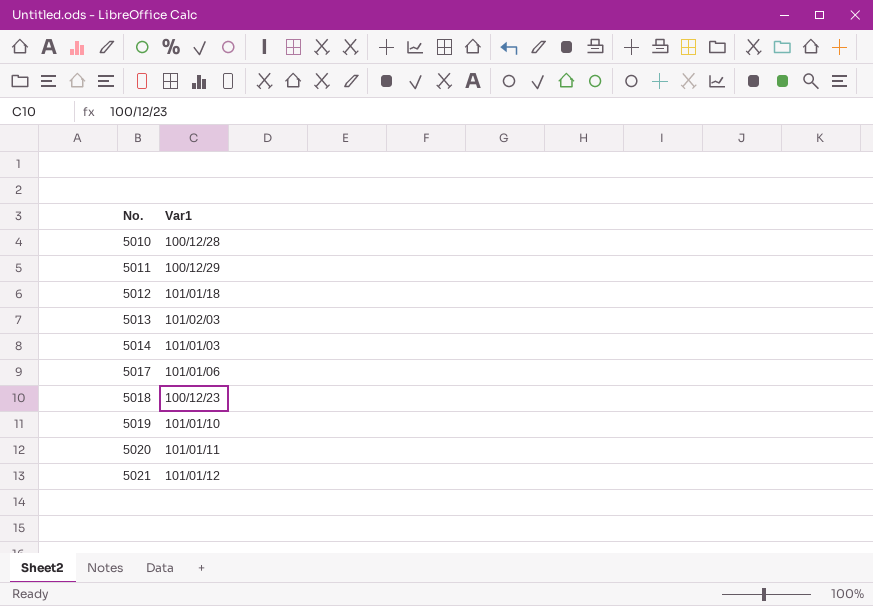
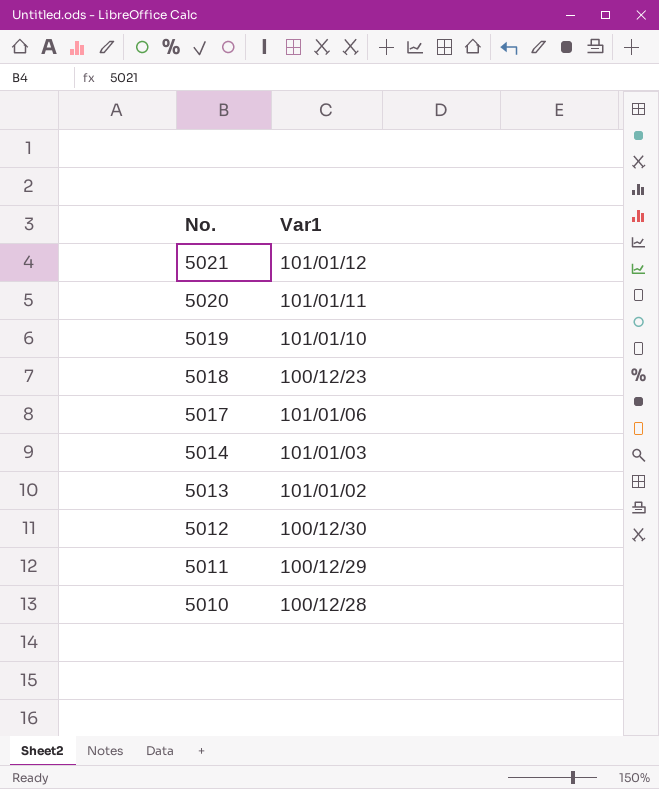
row order: No. ascending -> No. descending
5013 | Var1: 101/02/03 -> 101/01/02
5012 | Var1: 101/01/18 -> 100/12/30

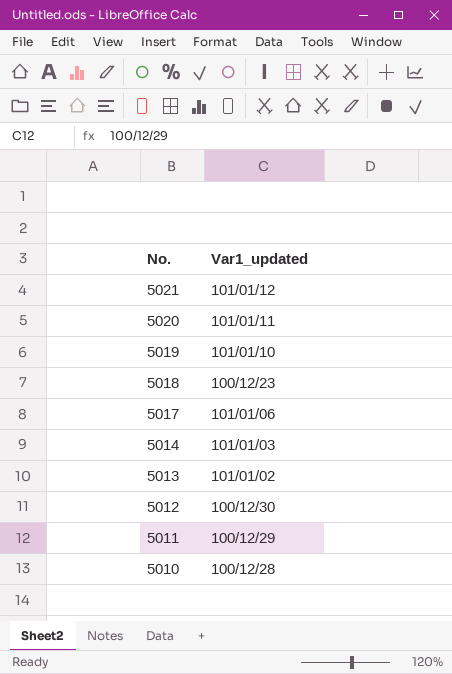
column name: Var1 -> Var1_updated

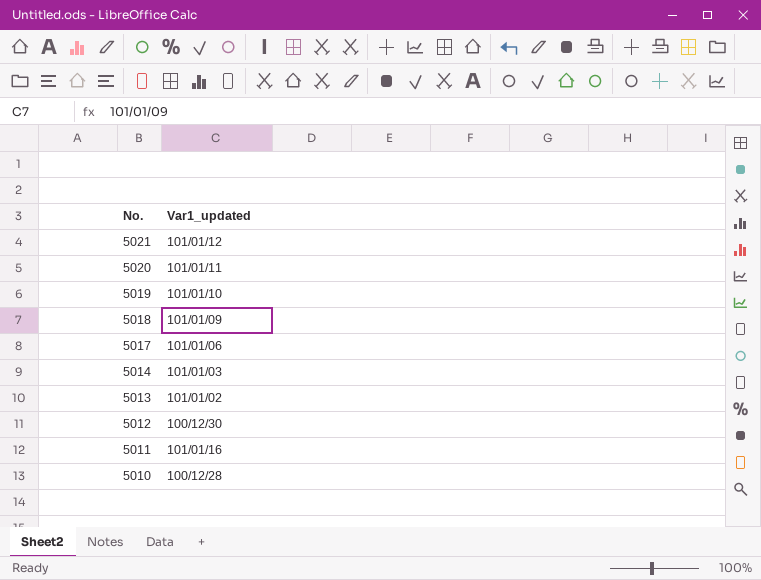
5018 | Var1_updated: 100/12/23 -> 101/01/09
5011 | Var1_updated: 100/12/29 -> 101/01/16

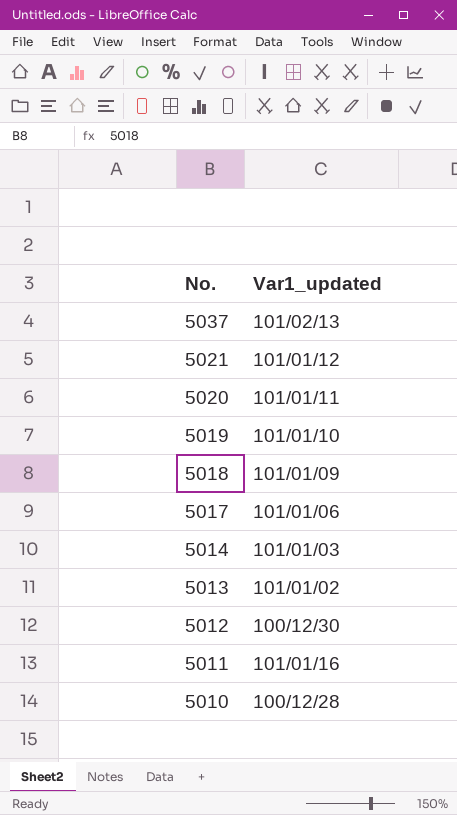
row 5037: none -> 101/02/13

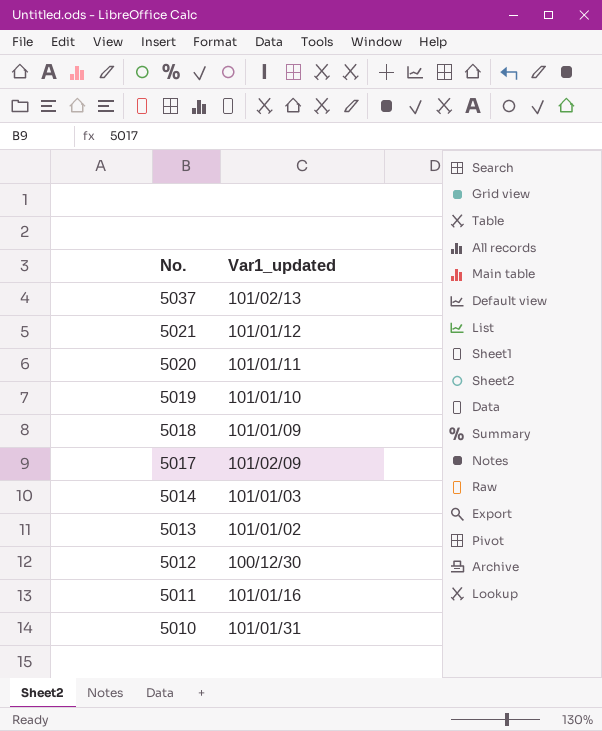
5017 | Var1_updated: 101/01/06 -> 101/02/09
5010 | Var1_updated: 100/12/28 -> 101/01/31

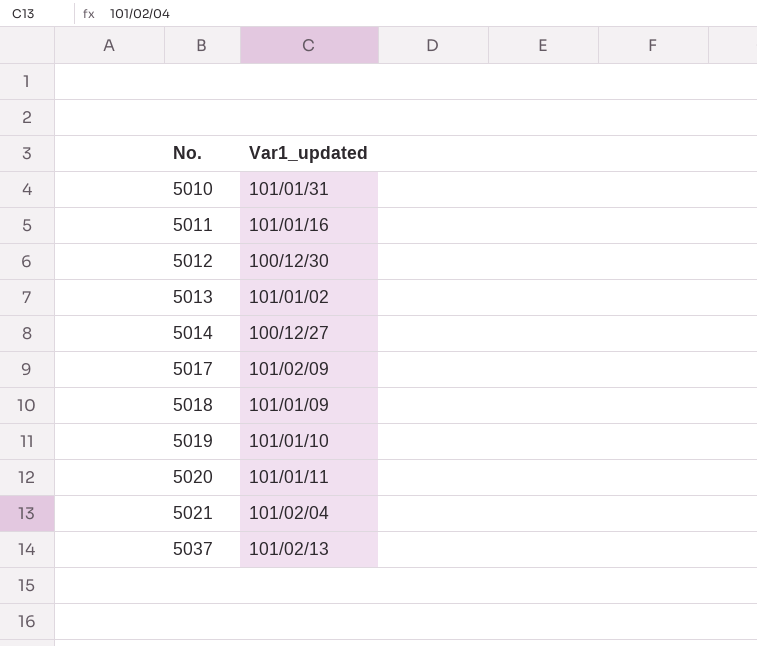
row order: No. descending -> No. ascending
5014 | Var1_updated: 101/01/03 -> 100/12/27
5021 | Var1_updated: 101/01/12 -> 101/02/04

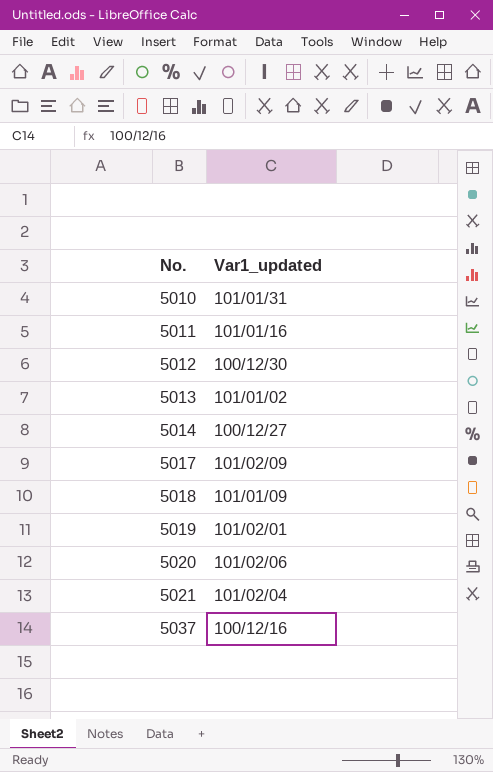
5019 | Var1_updated: 101/01/10 -> 101/02/01
5020 | Var1_updated: 101/01/11 -> 101/02/06
5037 | Var1_updated: 101/02/13 -> 100/12/16

